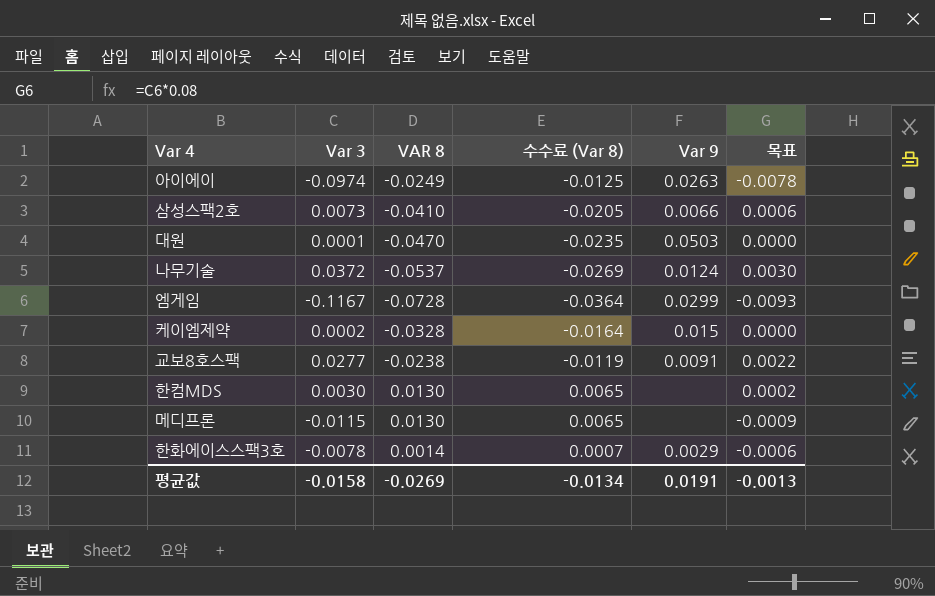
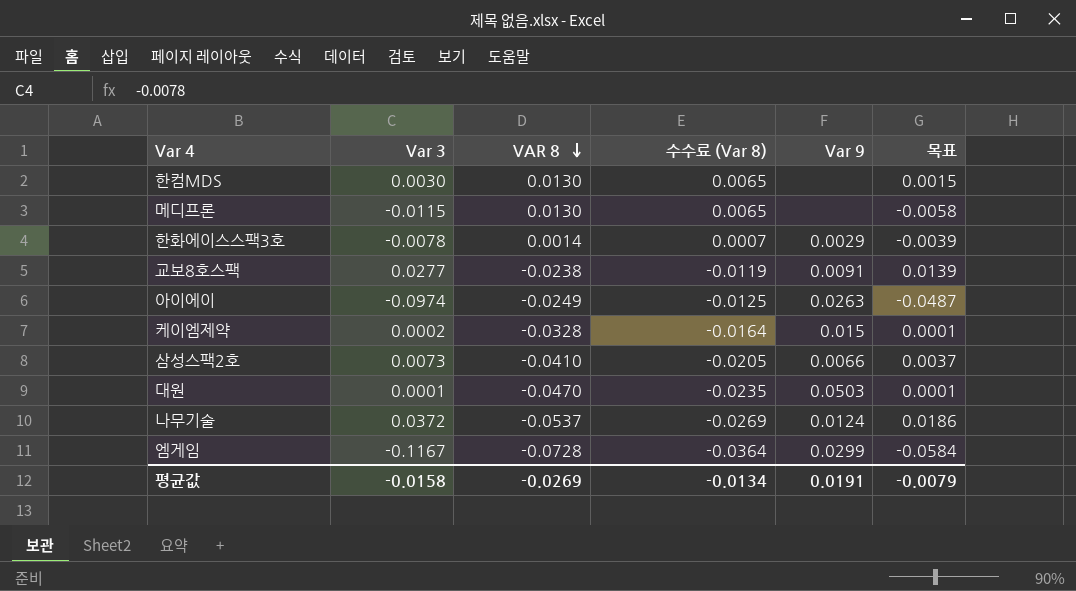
row order: none -> VAR 8 descending
column 목표 | formula: [Var 3] * 0.08 -> [Var 3] * 0.5
평균값 | 목표: -0.0013 -> -0.0079

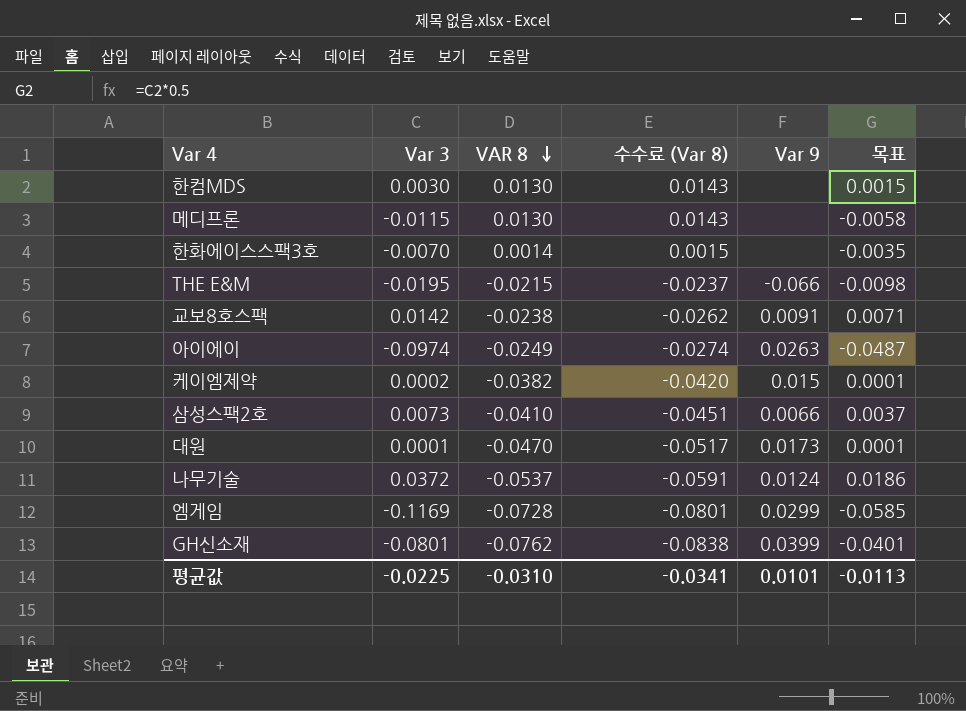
column 수수료 (Var 8) | formula: [VAR 8] * 0.5 -> [VAR 8] * 1.1
한화에이스스팩3호 | Var 3: -0.0078 -> -0.0070
한화에이스스팩3호 | Var 9: 0.0029 -> none
한화에이스스팩3호 | 목표: -0.0039 -> -0.0035
row THE E&M: none -> -0.0195 | -0.0215 | -0.0237 | -0.066 | -0.0098
교보8호스팩 | Var 3: 0.0277 -> 0.0142
교보8호스팩 | 목표: 0.0139 -> 0.0071
케이엠제약 | VAR 8: -0.0328 -> -0.0382
대원 | Var 9: 0.0503 -> 0.0173
엠게임 | Var 3: -0.1167 -> -0.1169
엠게임 | 목표: -0.0584 -> -0.0585
row GH신소재: none -> -0.0801 | -0.0762 | -0.0838 | 0.0399 | -0.0401
평균값 | Var 3: -0.0158 -> -0.0225
평균값 | VAR 8: -0.0269 -> -0.0310
평균값 | 수수료 (Var 8): -0.0134 -> -0.0341
평균값 | Var 9: 0.0191 -> 0.0101
평균값 | 목표: -0.0079 -> -0.0113

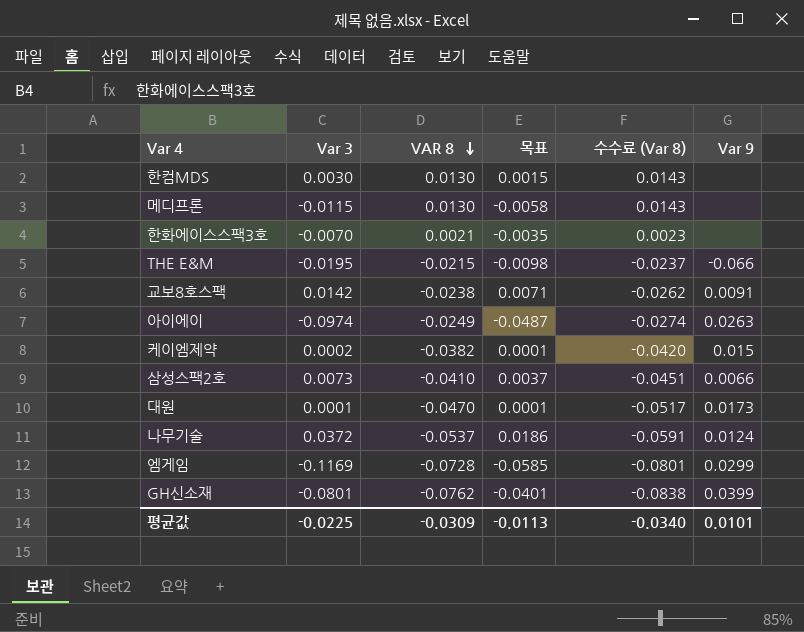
column 목표 | position: 6 -> 4
한화에이스스팩3호 | VAR 8: 0.0014 -> 0.0021
한화에이스스팩3호 | 수수료 (Var 8): 0.0015 -> 0.0023
평균값 | VAR 8: -0.0310 -> -0.0309
평균값 | 수수료 (Var 8): -0.0341 -> -0.0340

